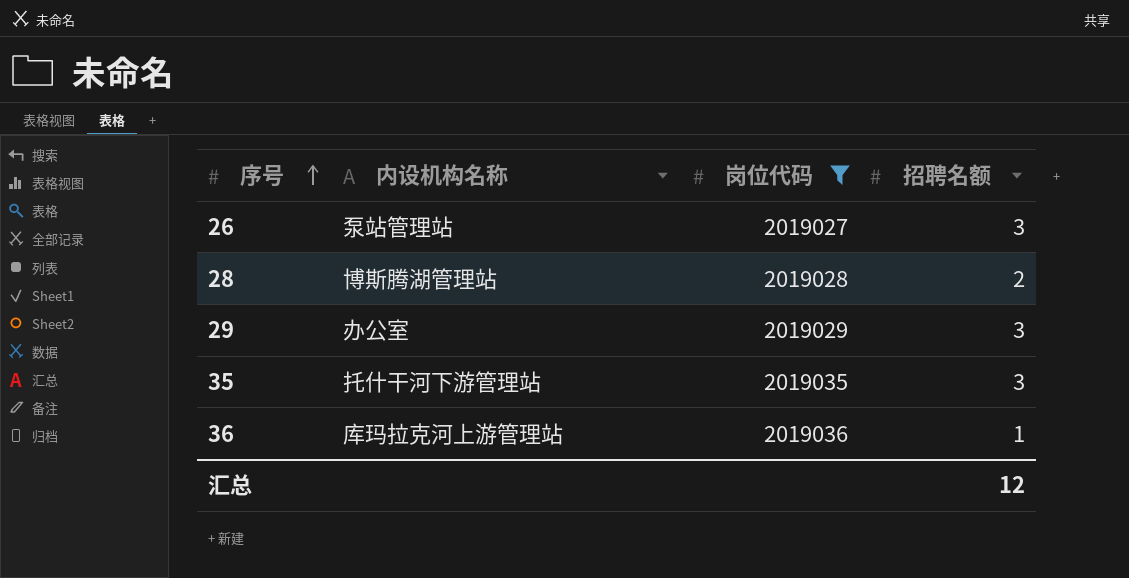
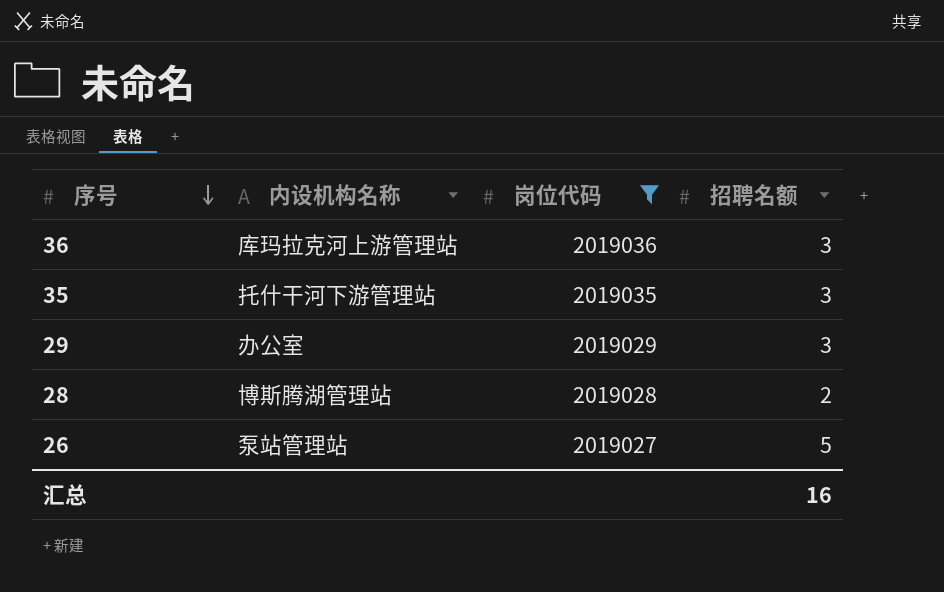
row order: 序号 ascending -> 序号 descending
36 | 招聘名额: 1 -> 3
26 | 招聘名额: 3 -> 5
汇总 | 招聘名额: 12 -> 16

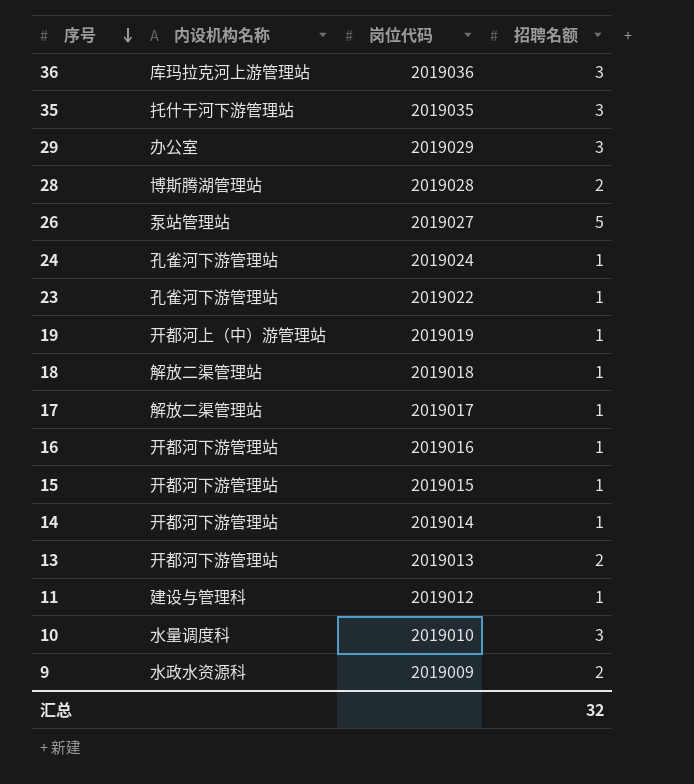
filter: 岗位代码 >= 2019027 -> none
汇总 | 招聘名额: 16 -> 32

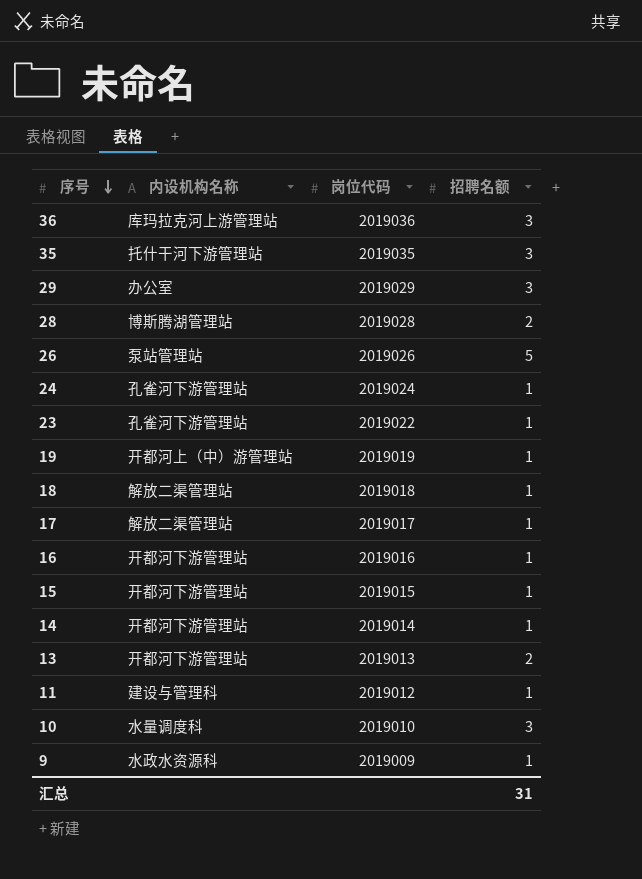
26 | 岗位代码: 2019027 -> 2019026
9 | 招聘名额: 2 -> 1
汇总 | 招聘名额: 32 -> 31

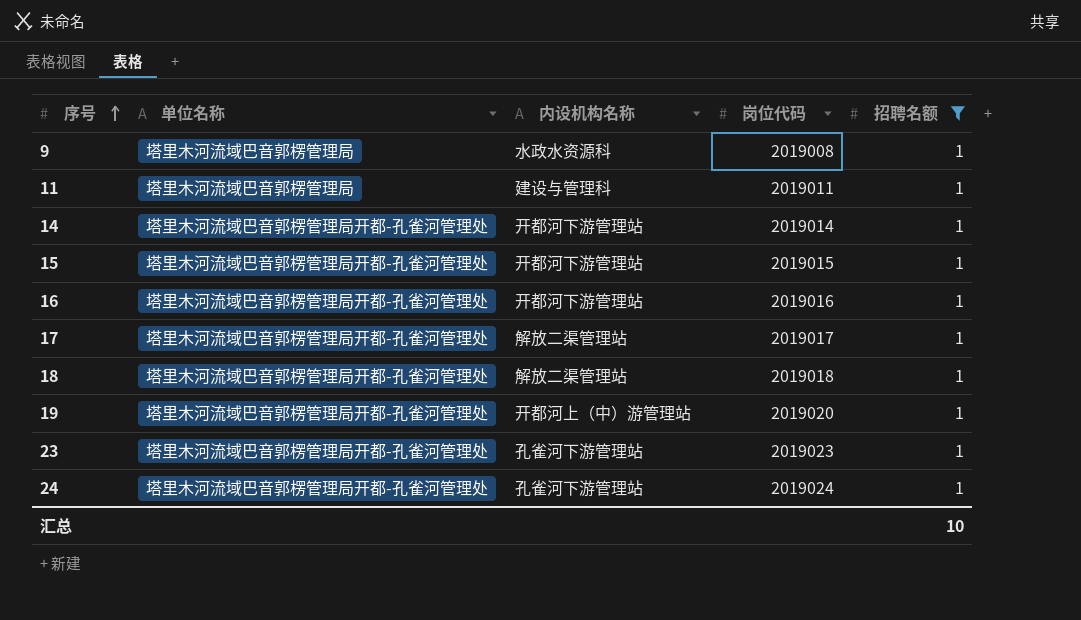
filter: none -> 招聘名额 = 1
row order: 序号 descending -> 序号 ascending
column 单位名称 | position: none -> 2
9 | 岗位代码: 2019009 -> 2019008
11 | 岗位代码: 2019012 -> 2019011
19 | 岗位代码: 2019019 -> 2019020
23 | 岗位代码: 2019022 -> 2019023
汇总 | 招聘名额: 31 -> 10

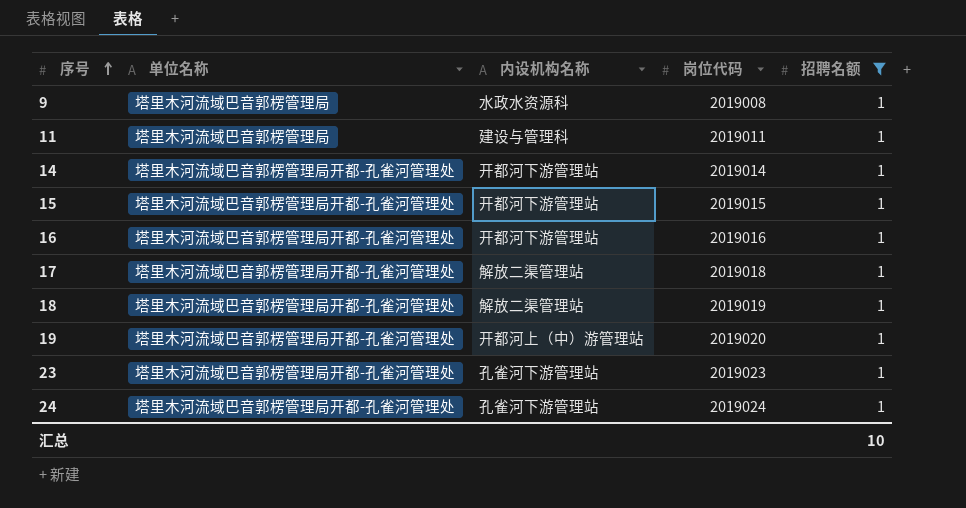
17 | 岗位代码: 2019017 -> 2019018
18 | 岗位代码: 2019018 -> 2019019

